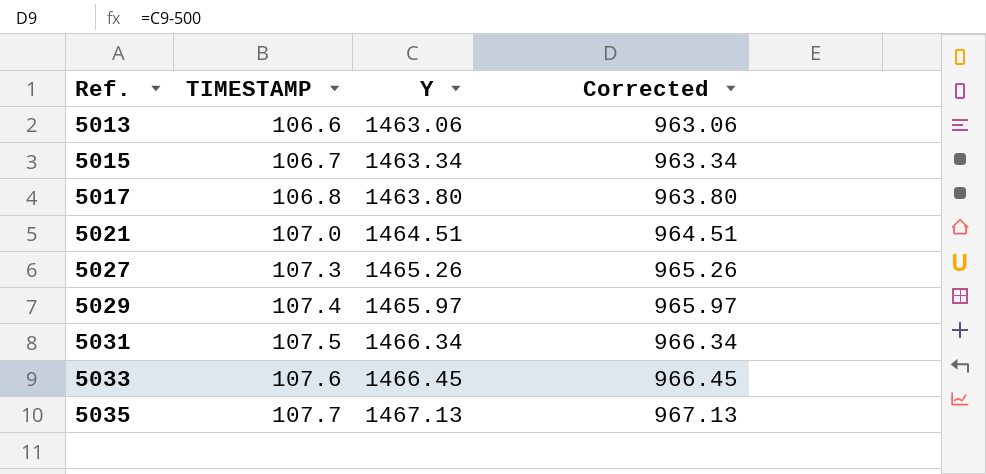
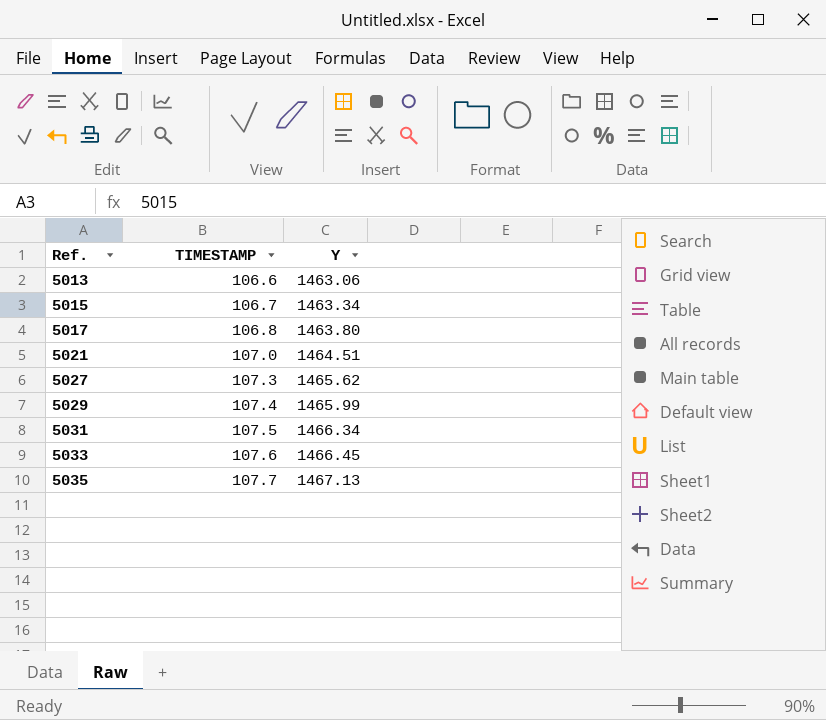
column Corrected | formula: [Y] - 500 -> none
5027 | Y: 1465.26 -> 1465.62
5029 | Y: 1465.97 -> 1465.99

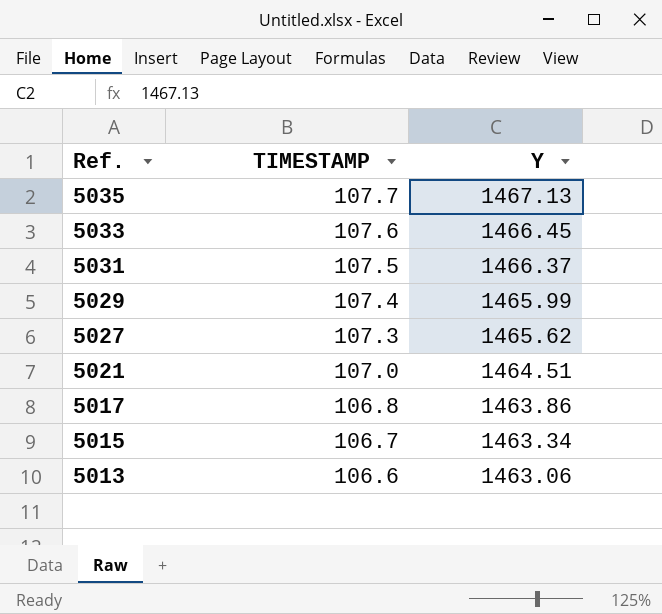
row order: Ref. ascending -> Ref. descending
5031 | Y: 1466.34 -> 1466.37
5017 | Y: 1463.80 -> 1463.86

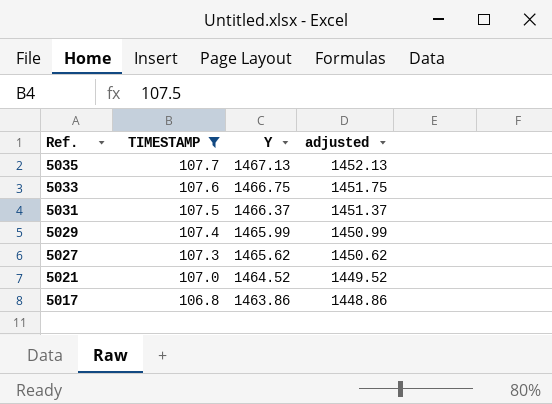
filter: none -> TIMESTAMP >= 106.8
column adjusted | formula: none -> [Y] - 15
5033 | Y: 1466.45 -> 1466.75
5021 | Y: 1464.51 -> 1464.52

